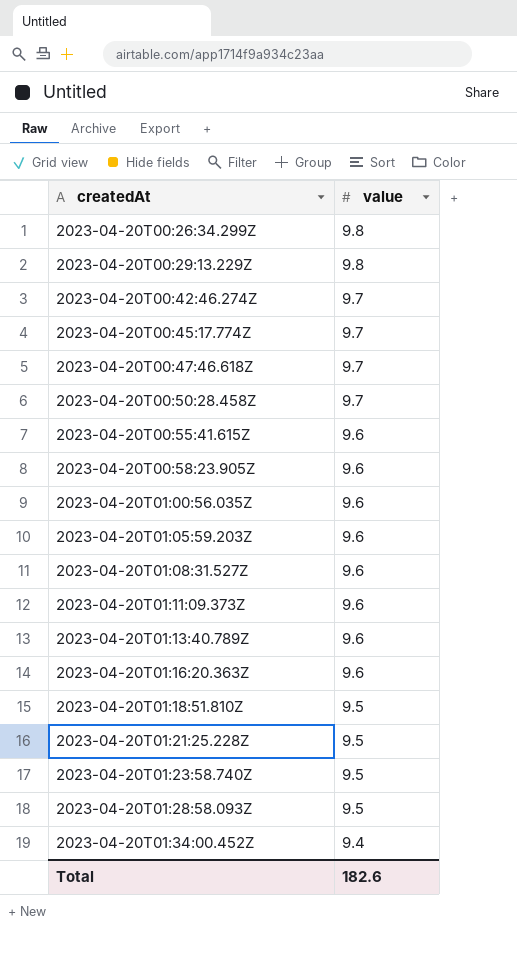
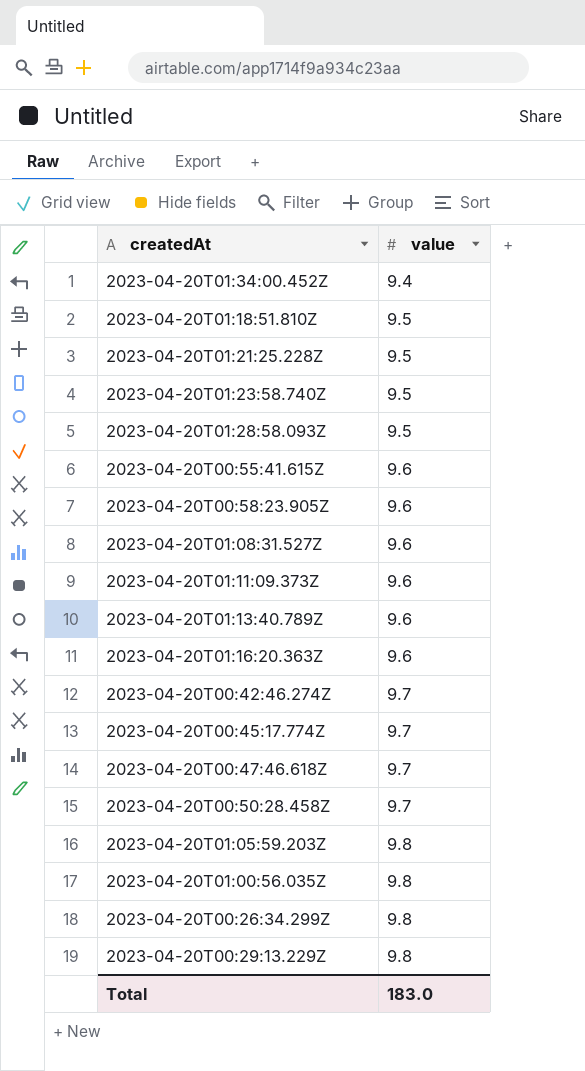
row order: createdAt ascending -> value ascending
2023-04-20T01:05:59.203Z | value: 9.6 -> 9.8
2023-04-20T01:00:56.035Z | value: 9.6 -> 9.8
Total | value: 182.6 -> 183.0

